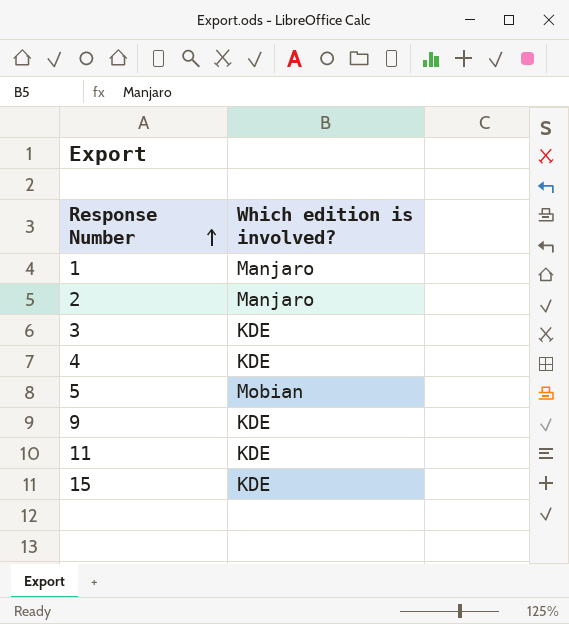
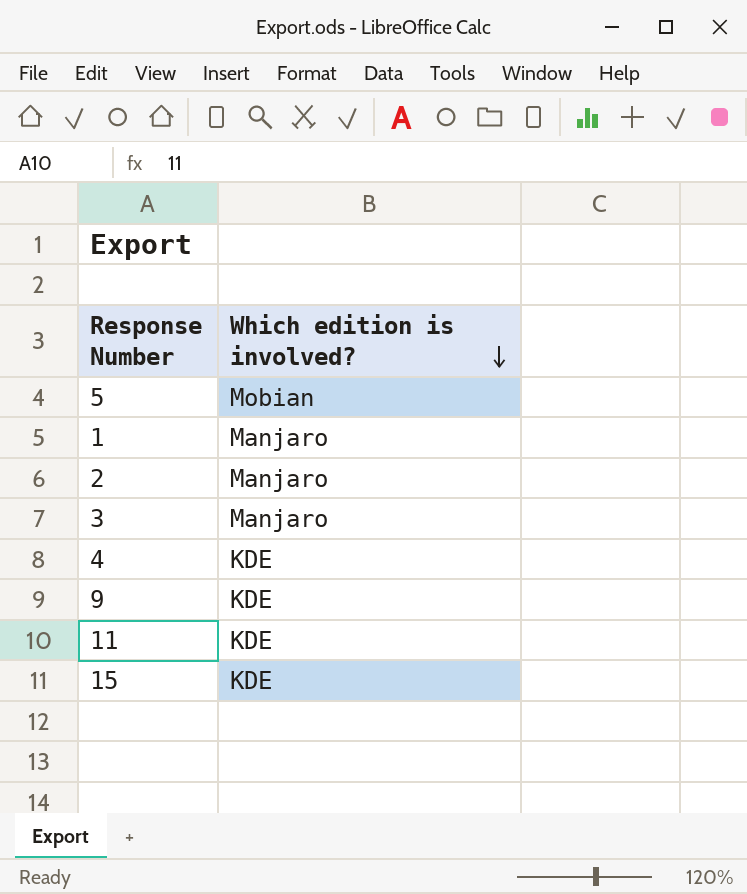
row order: Response Number ascending -> Which edition is involved? descending
3 | Which edition is involved?: KDE -> Manjaro

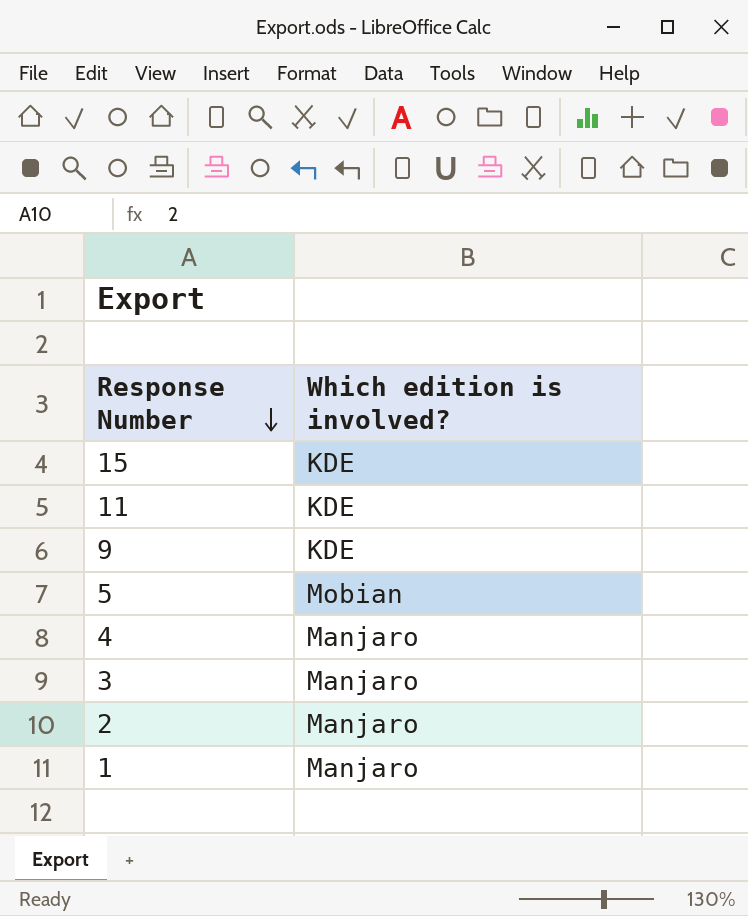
row order: Which edition is involved? descending -> Response Number descending
4 | Which edition is involved?: KDE -> Manjaro

